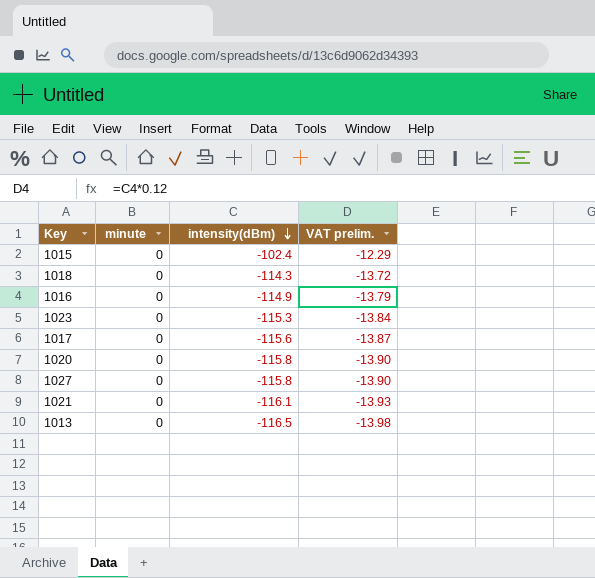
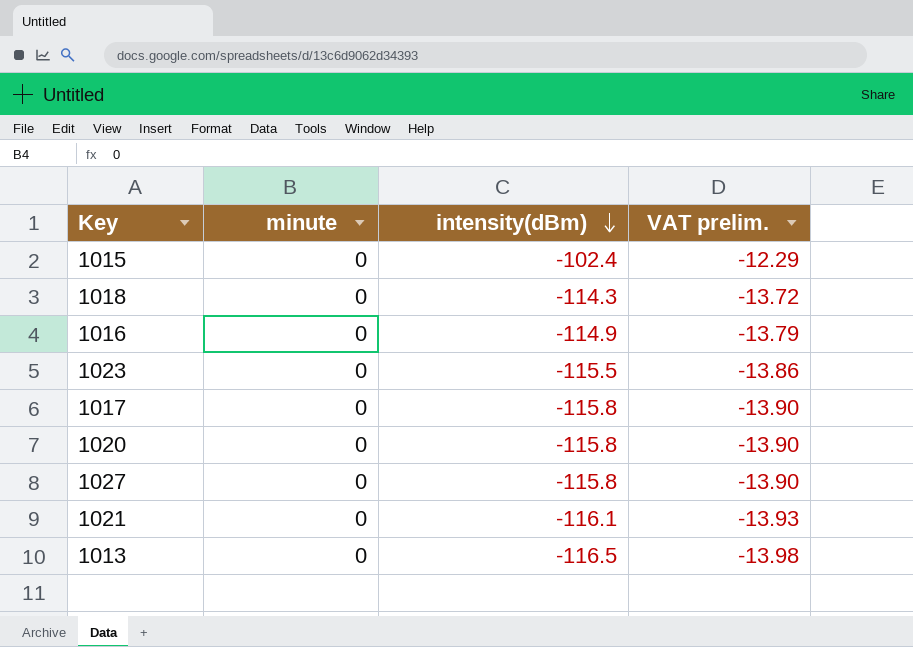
1023 | intensity(dBm): -115.3 -> -115.5
1023 | VAT prelim.: -13.84 -> -13.86
1017 | intensity(dBm): -115.6 -> -115.8
1017 | VAT prelim.: -13.87 -> -13.90

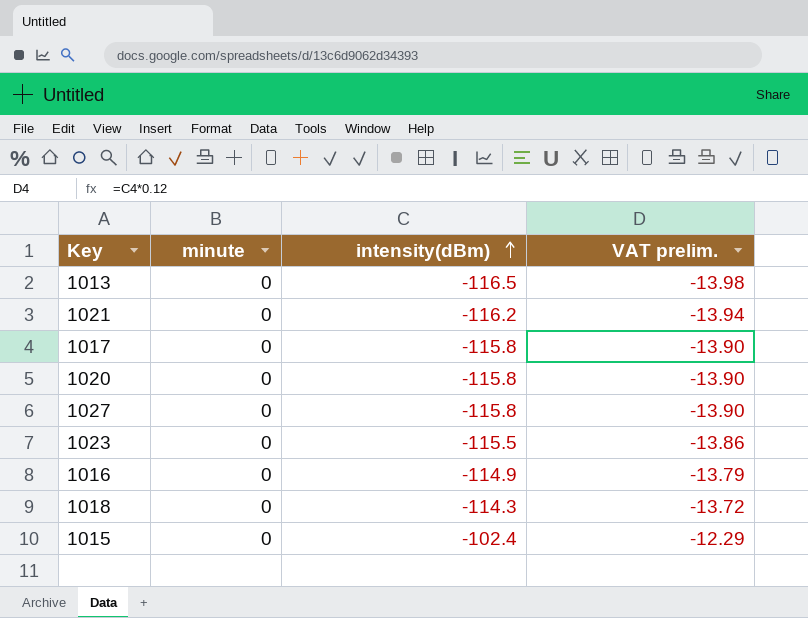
row order: intensity(dBm) descending -> intensity(dBm) ascending
1021 | intensity(dBm): -116.1 -> -116.2
1021 | VAT prelim.: -13.93 -> -13.94

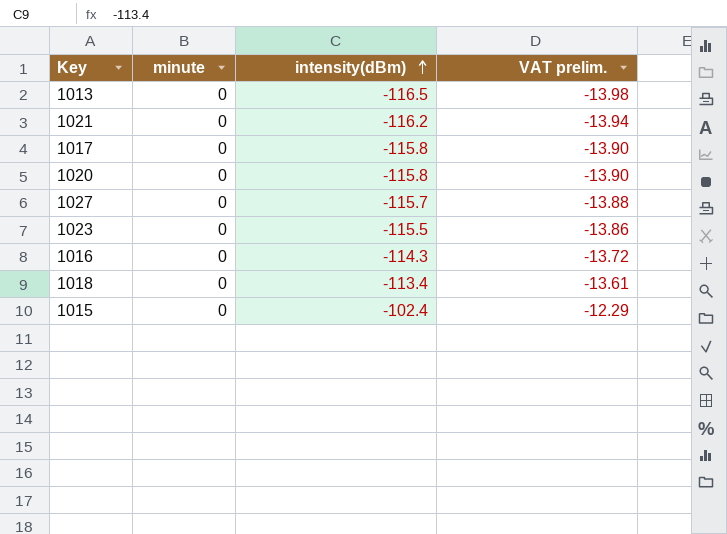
1027 | intensity(dBm): -115.8 -> -115.7
1027 | VAT prelim.: -13.90 -> -13.88
1016 | intensity(dBm): -114.9 -> -114.3
1016 | VAT prelim.: -13.79 -> -13.72
1018 | intensity(dBm): -114.3 -> -113.4
1018 | VAT prelim.: -13.72 -> -13.61

